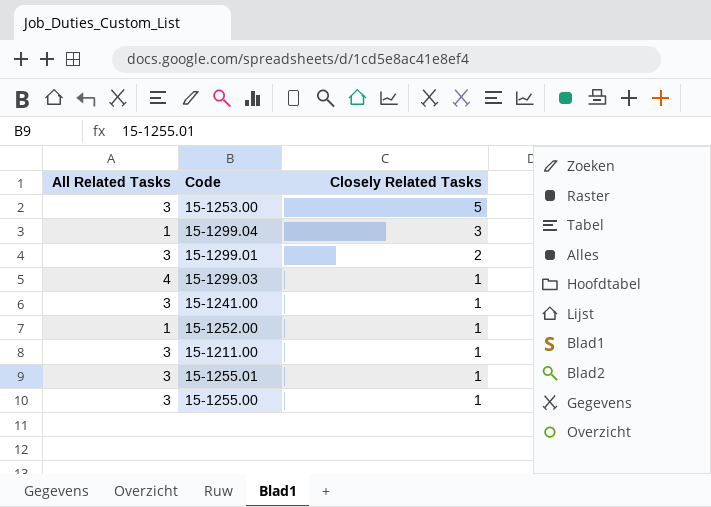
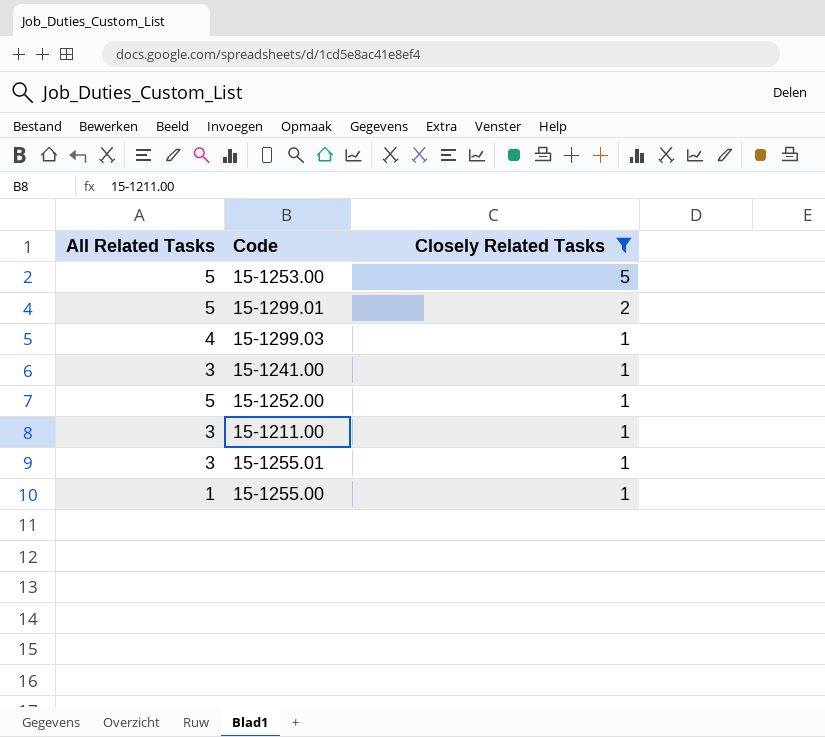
filter: none -> Closely Related Tasks != 3
15-1253.00 | All Related Tasks: 3 -> 5
15-1299.01 | All Related Tasks: 3 -> 5
15-1252.00 | All Related Tasks: 1 -> 5
15-1255.00 | All Related Tasks: 3 -> 1

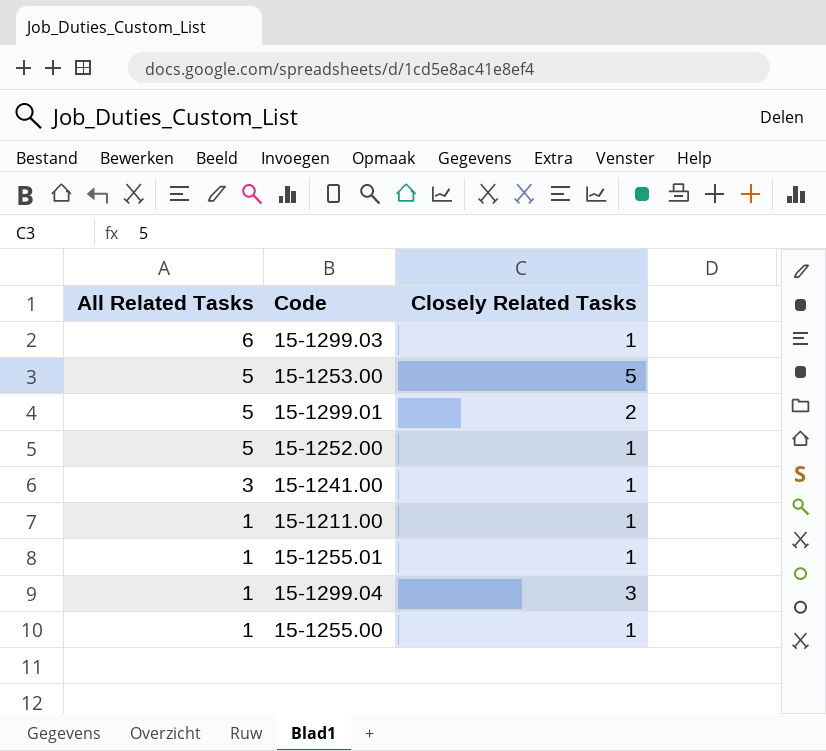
filter: Closely Related Tasks != 3 -> none
row order: Closely Related Tasks descending -> All Related Tasks descending
15-1299.03 | All Related Tasks: 4 -> 6
15-1211.00 | All Related Tasks: 3 -> 1
15-1255.01 | All Related Tasks: 3 -> 1

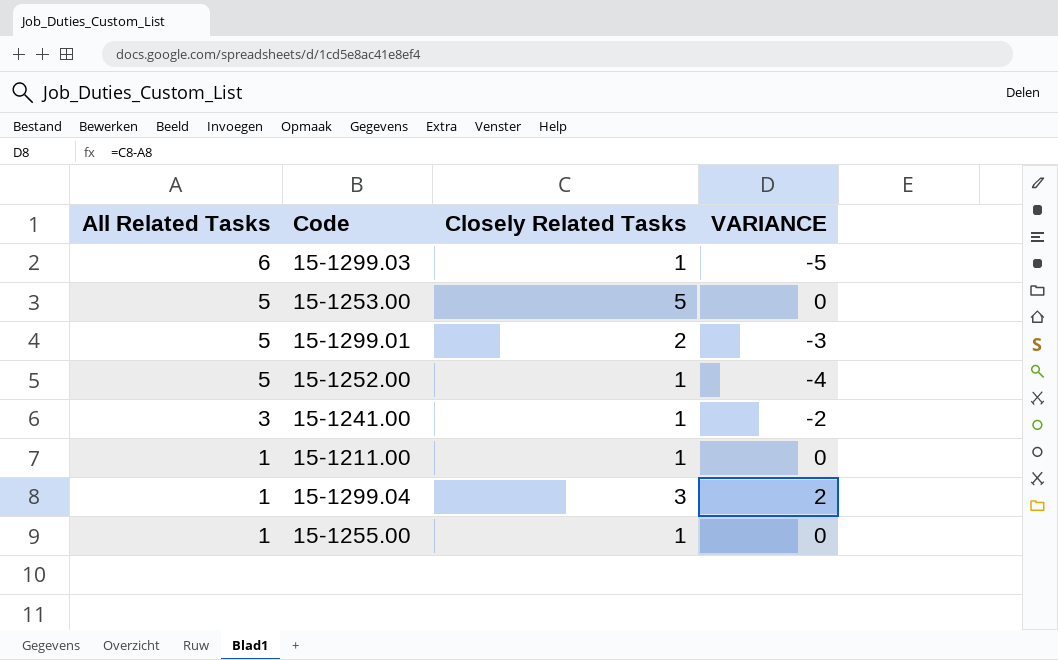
column VARIANCE | formula: none -> [Closely Related Tasks] - [All Related Tasks]
row 15-1255.01: 1 | 1 -> none

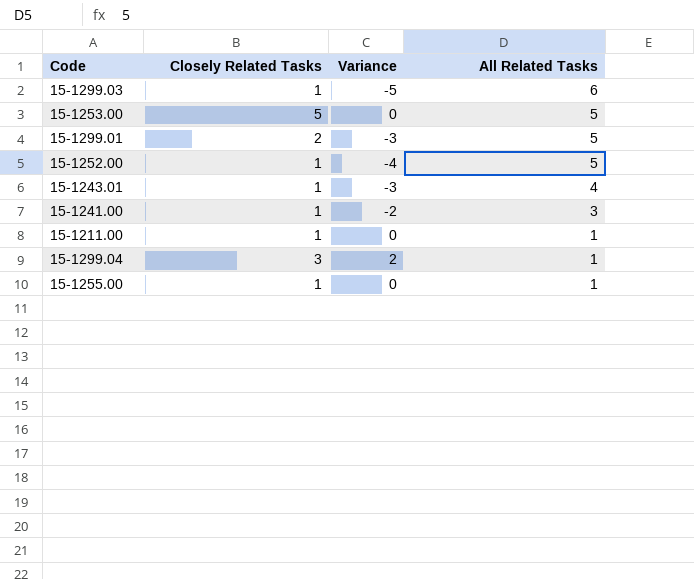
column name: VARIANCE -> Variance
column All Related Tasks | position: 1 -> 4
row 15-1243.01: none -> 1 | -3 | 4

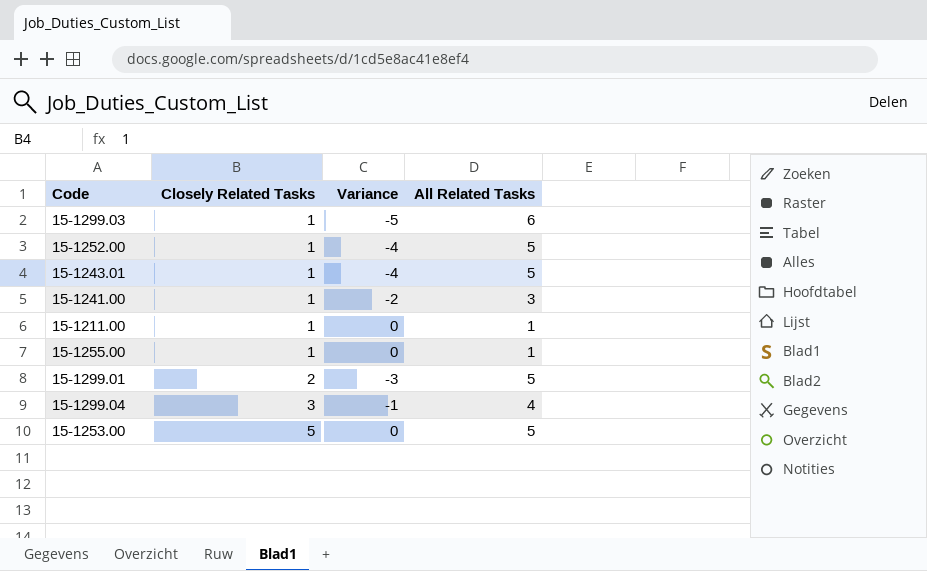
row order: All Related Tasks descending -> Closely Related Tasks ascending
15-1243.01 | Variance: -3 -> -4
15-1243.01 | All Related Tasks: 4 -> 5
15-1299.04 | Variance: 2 -> -1
15-1299.04 | All Related Tasks: 1 -> 4

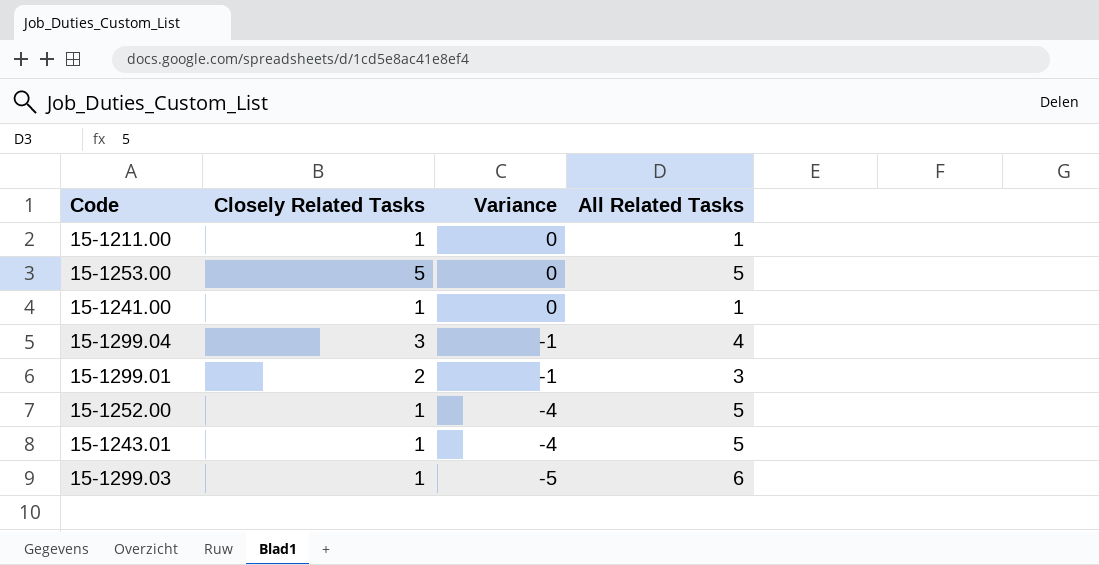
row order: Closely Related Tasks ascending -> Variance descending
row 15-1255.00: 1 | 0 | 1 -> none
15-1241.00 | Variance: -2 -> 0
15-1241.00 | All Related Tasks: 3 -> 1
15-1299.01 | Variance: -3 -> -1
15-1299.01 | All Related Tasks: 5 -> 3

